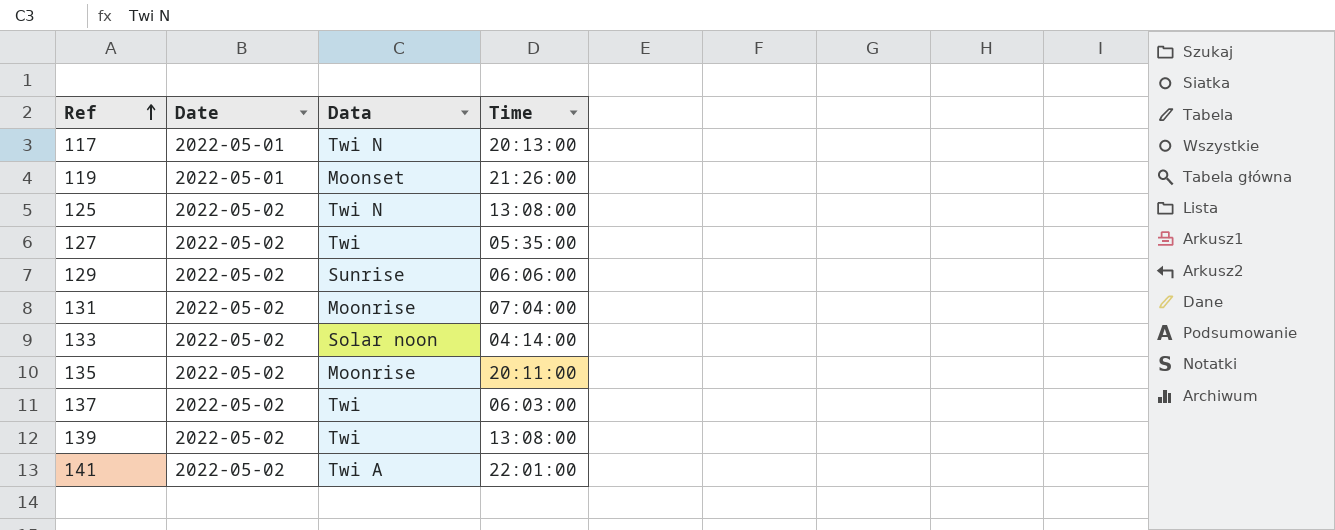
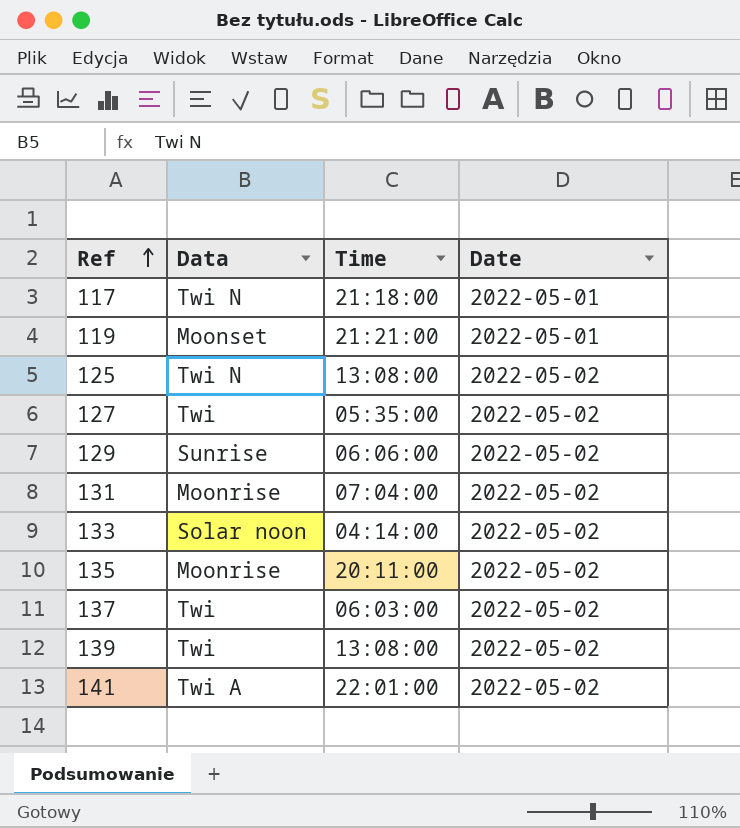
column Date | position: 2 -> 4
117 | Time: 20:13:00 -> 21:18:00
119 | Time: 21:26:00 -> 21:21:00

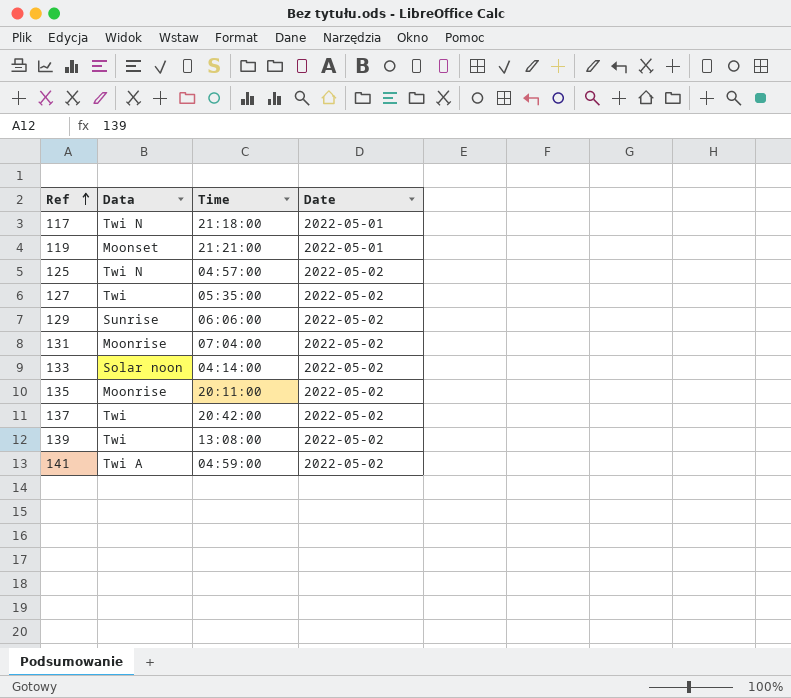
125 | Time: 13:08:00 -> 04:57:00
137 | Time: 06:03:00 -> 20:42:00
141 | Time: 22:01:00 -> 04:59:00

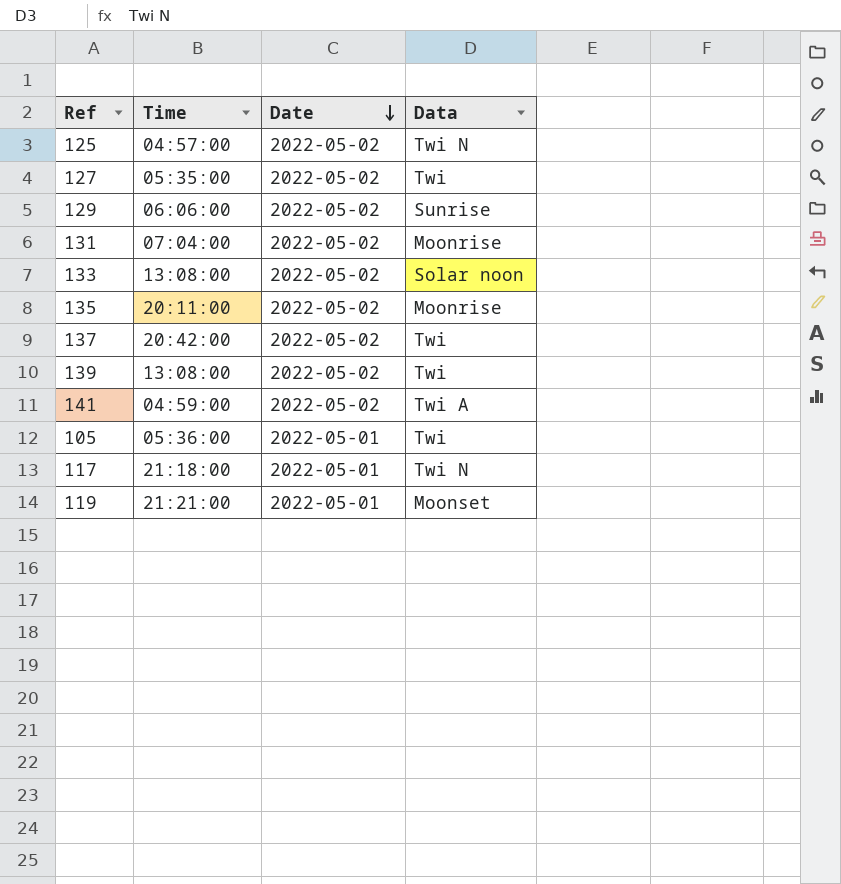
row order: Ref ascending -> Date descending
column Data | position: 2 -> 4
133 | Time: 04:14:00 -> 13:08:00
row 105: none -> 05:36:00 | 2022-05-01 | Twi

